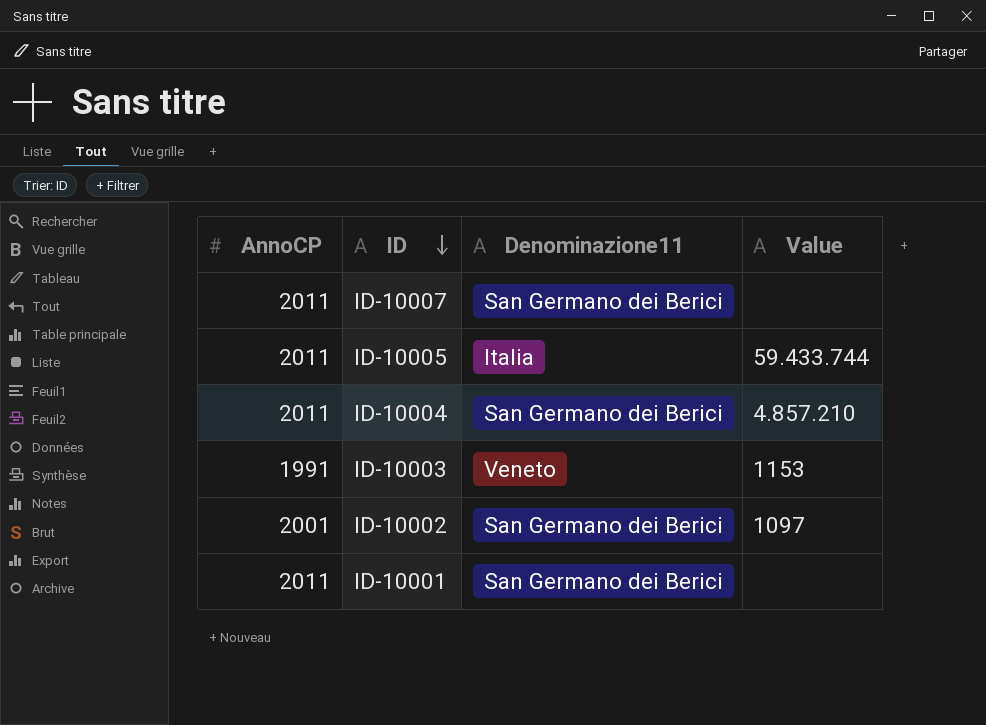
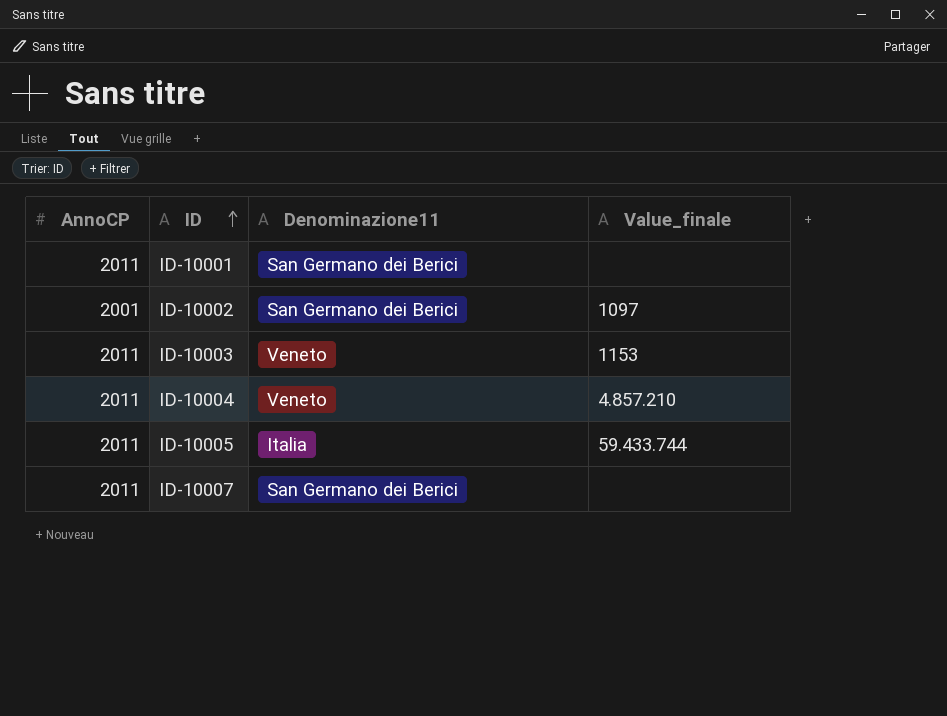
row order: ID descending -> ID ascending
column name: Value -> Value_finale
ID-10003 | AnnoCP: 1991 -> 2011
ID-10004 | Denominazione11: San Germano dei Berici -> Veneto

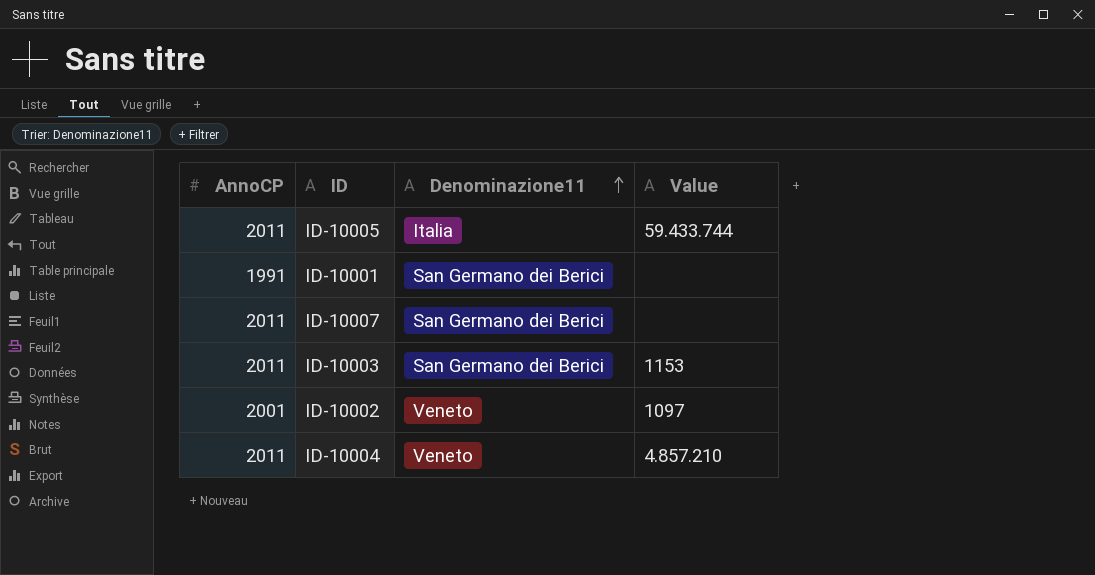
row order: ID ascending -> Denominazione11 ascending
column name: Value_finale -> Value
ID-10001 | AnnoCP: 2011 -> 1991
ID-10003 | Denominazione11: Veneto -> San Germano dei Berici
ID-10002 | Denominazione11: San Germano dei Berici -> Veneto

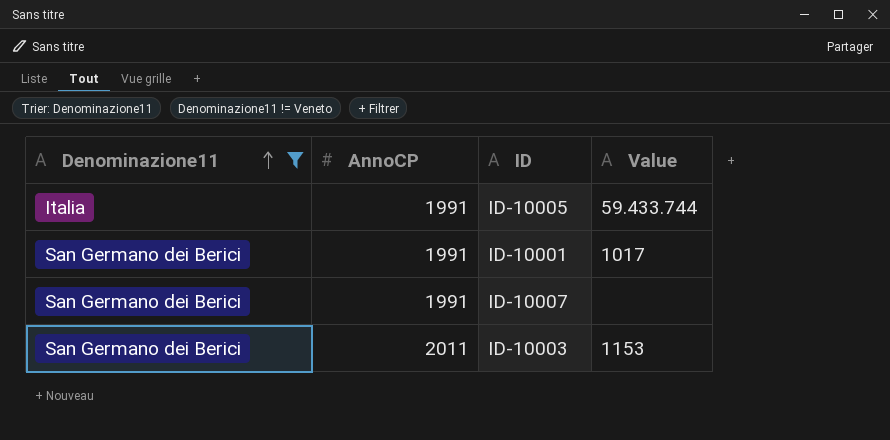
filter: none -> Denominazione11 != Veneto
column Denominazione11 | position: 3 -> 1
ID-10005 | AnnoCP: 2011 -> 1991
ID-10001 | Value: none -> 1017
ID-10007 | AnnoCP: 2011 -> 1991

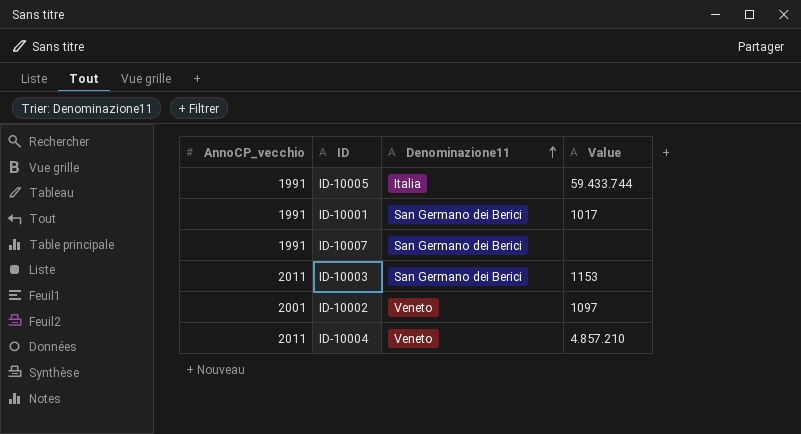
filter: Denominazione11 != Veneto -> none
column name: AnnoCP -> AnnoCP_vecchio
column Denominazione11 | position: 1 -> 3

